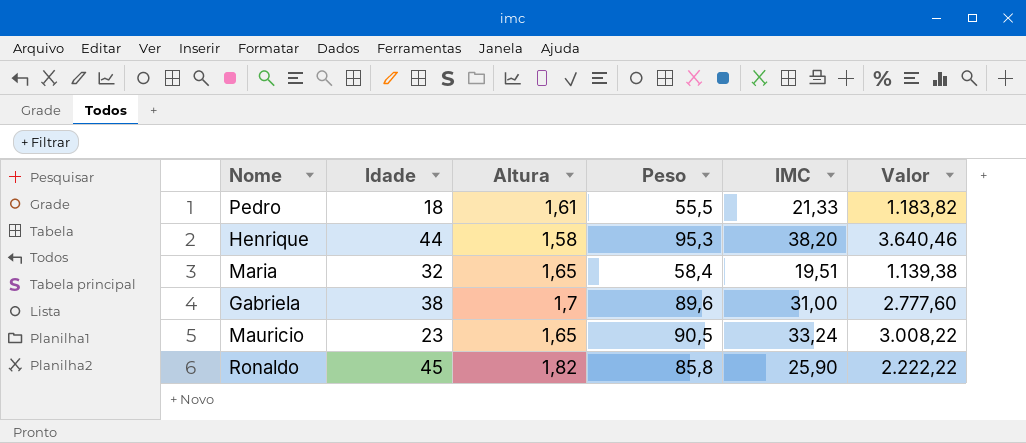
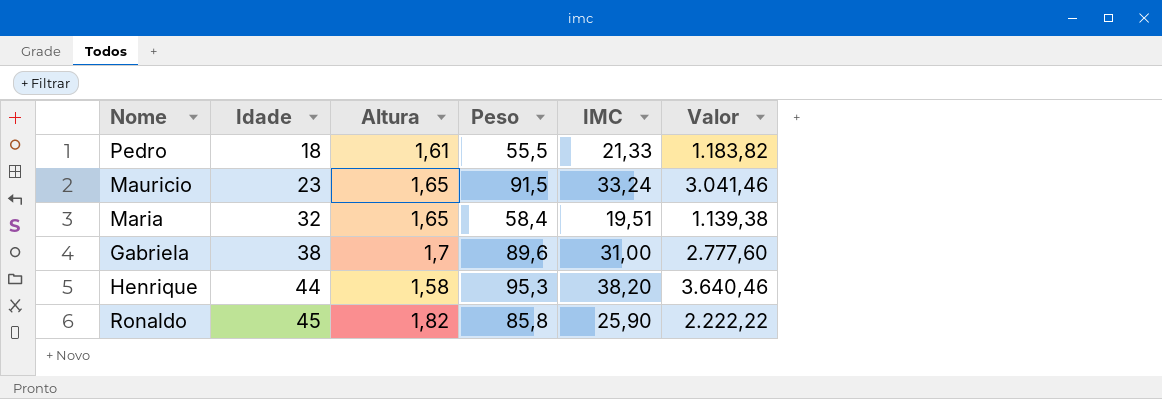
row order: none -> Idade ascending
Mauricio | Peso: 90,5 -> 91,5
Mauricio | Valor: 3.008,22 -> 3.041,46

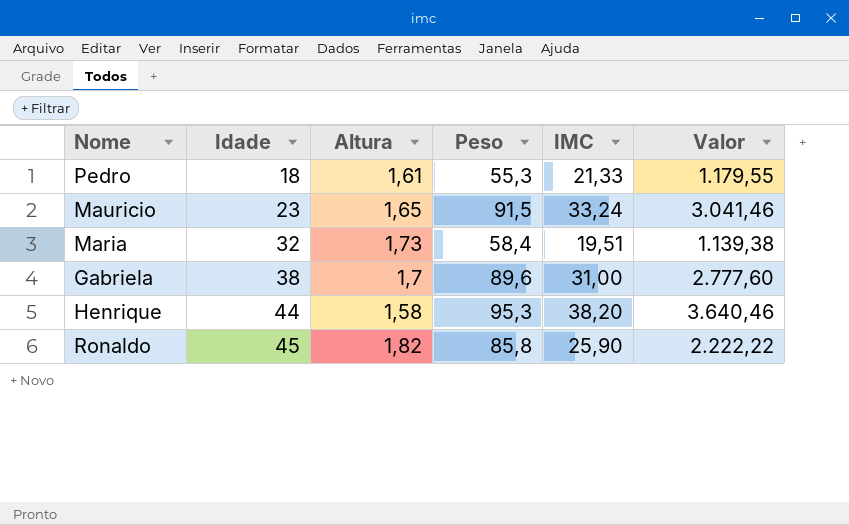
Pedro | Peso: 55,5 -> 55,3
Pedro | Valor: 1.183,82 -> 1.179,55
Maria | Altura: 1,65 -> 1,73

